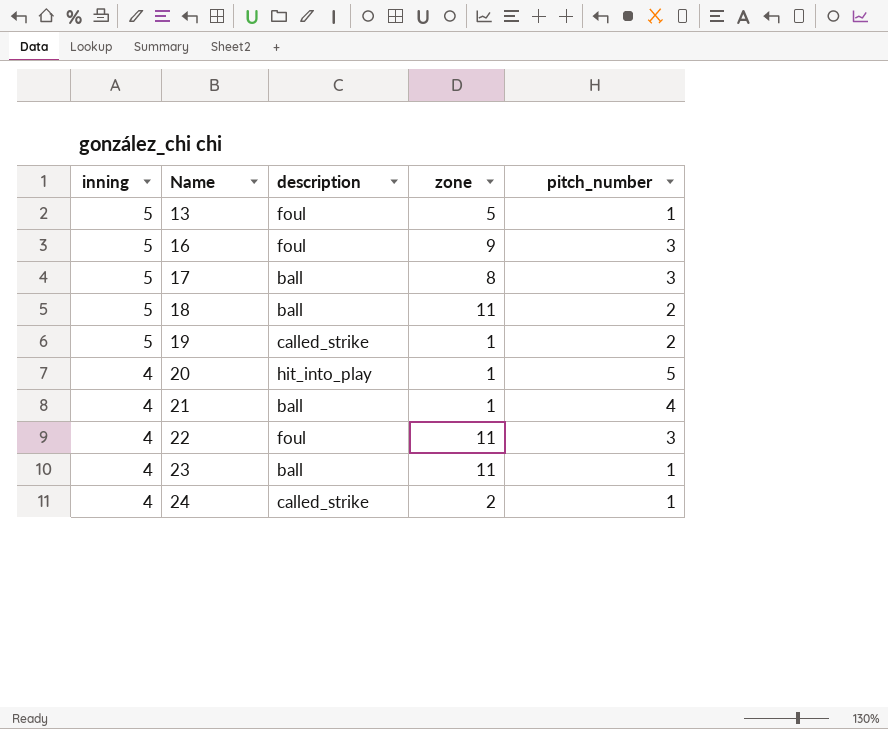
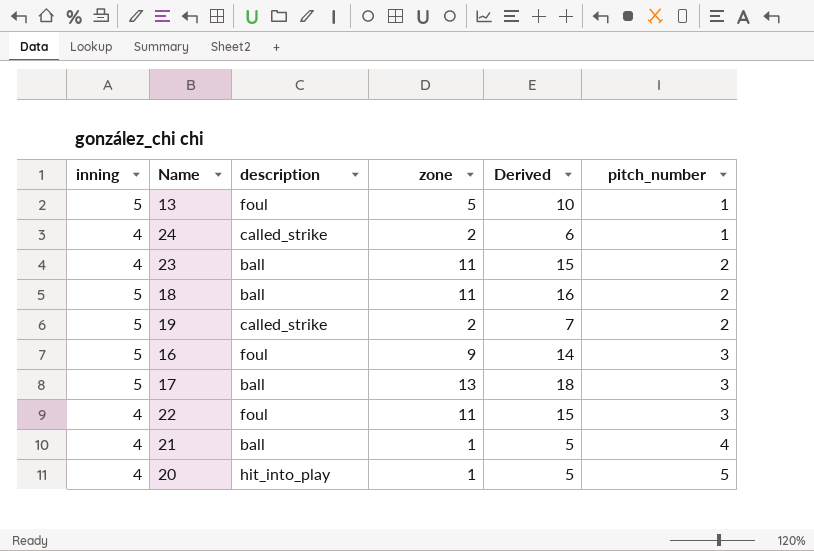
row order: inning descending -> pitch_number ascending
column Derived | formula: none -> [inning] + [zone]
23 | pitch_number: 1 -> 2
19 | zone: 1 -> 2
17 | zone: 8 -> 13

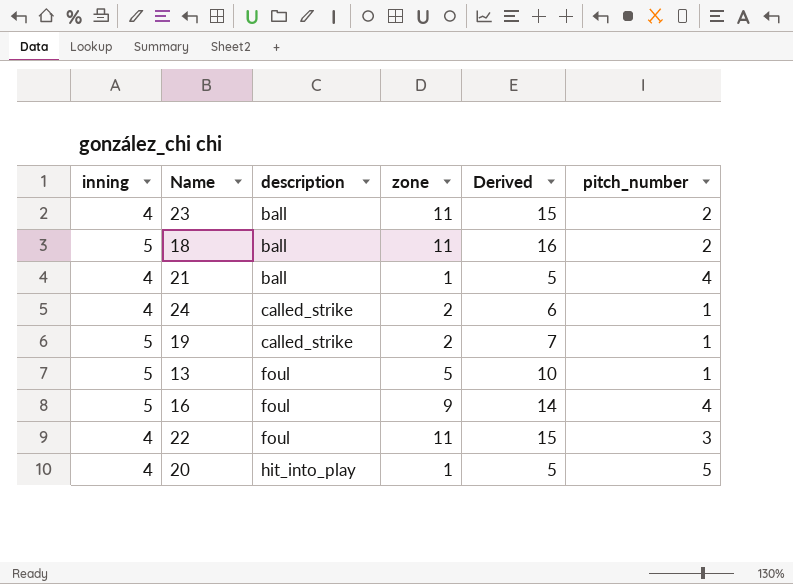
row order: pitch_number ascending -> description ascending
row 17: 5 | ball | 13 | 18 | 3 -> none
19 | pitch_number: 2 -> 1
16 | pitch_number: 3 -> 4

